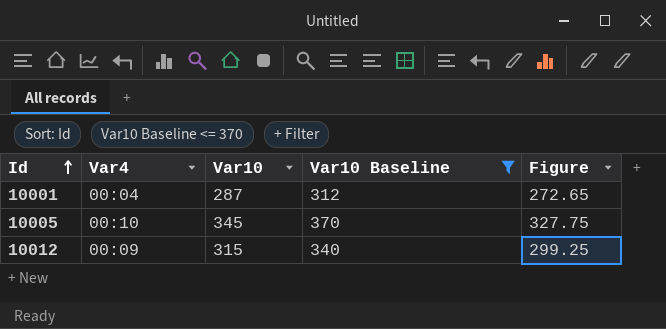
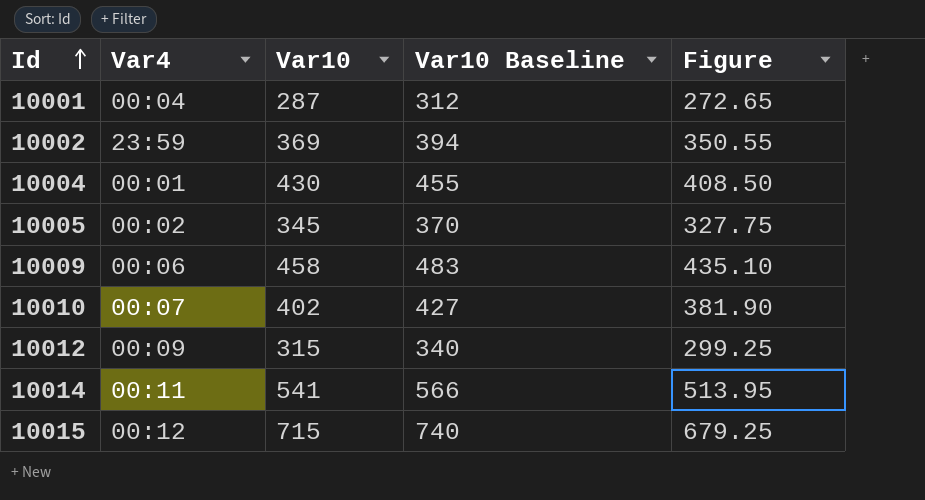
filter: Var10 Baseline <= 370 -> none
10005 | Var4: 00:10 -> 00:02

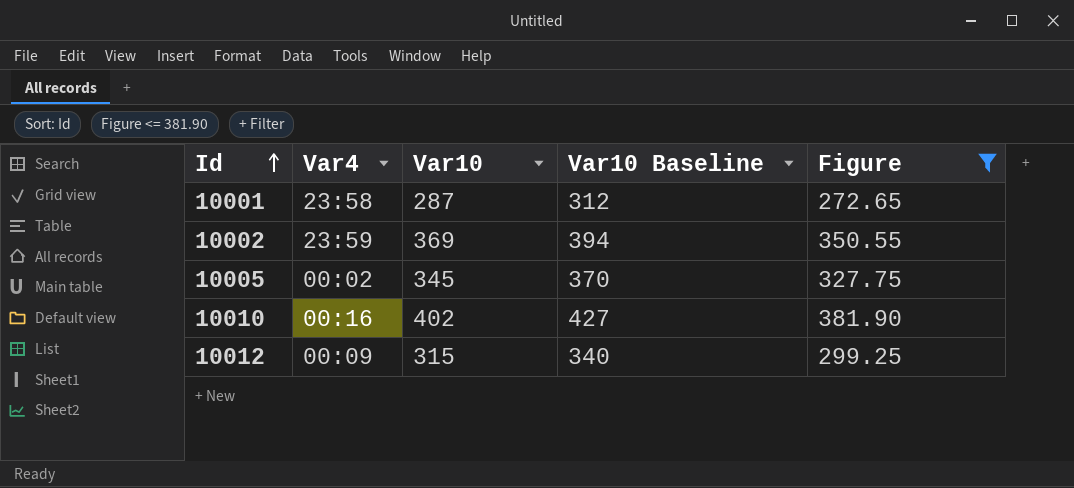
filter: none -> Figure <= 381.90
10001 | Var4: 00:04 -> 23:58
10010 | Var4: 00:07 -> 00:16

